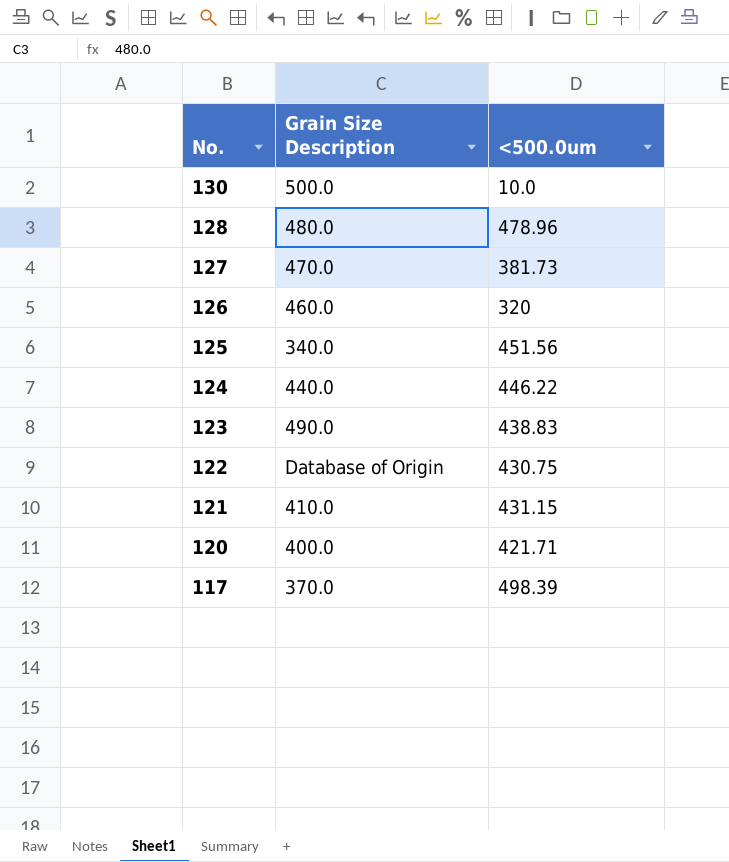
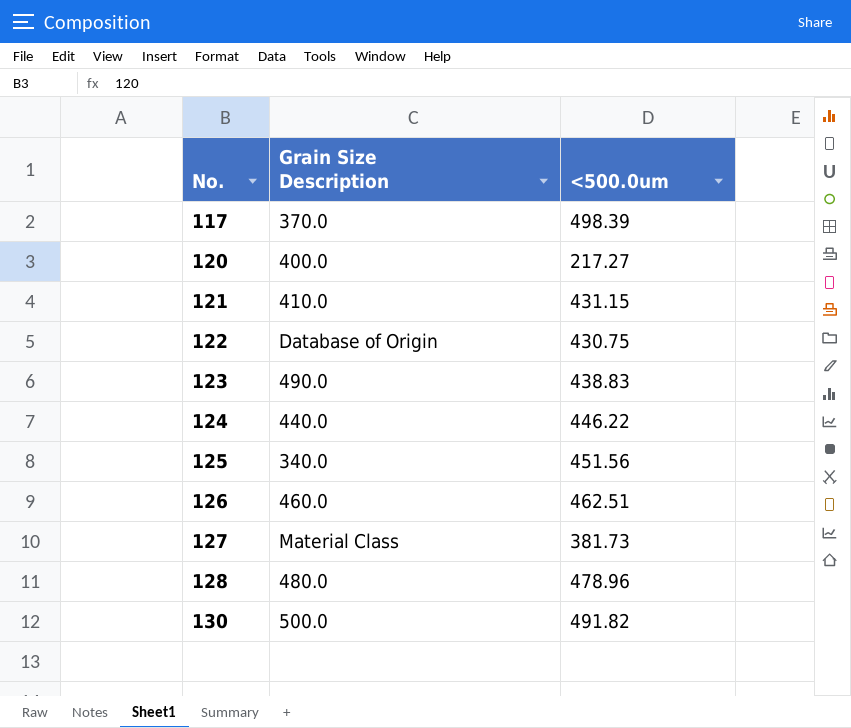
row order: No. descending -> No. ascending
120 | <500.0um: 421.71 -> 217.27
126 | <500.0um: 320 -> 462.51
127 | Grain Size Description: 470.0 -> Material Class
130 | <500.0um: 10.0 -> 491.82

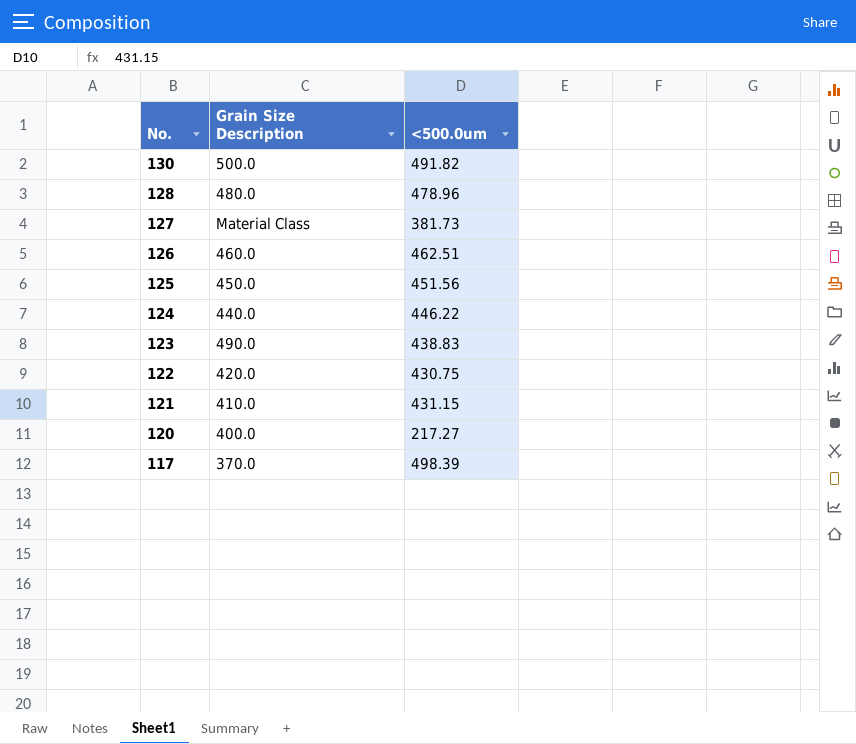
row order: No. ascending -> No. descending
125 | Grain Size Description: 340.0 -> 450.0
122 | Grain Size Description: Database of Origin -> 420.0

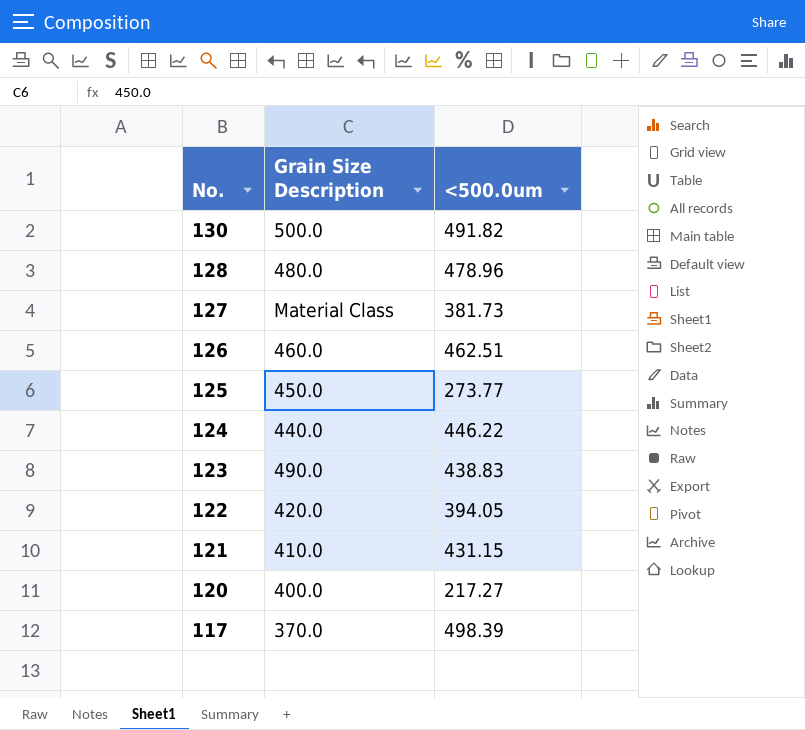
125 | <500.0um: 451.56 -> 273.77
122 | <500.0um: 430.75 -> 394.05

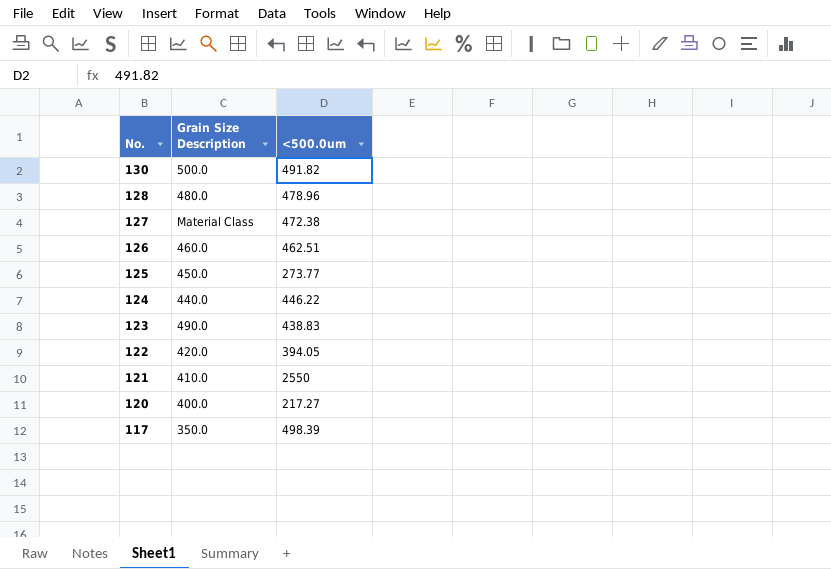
127 | <500.0um: 381.73 -> 472.38
121 | <500.0um: 431.15 -> 2550
117 | Grain Size Description: 370.0 -> 350.0

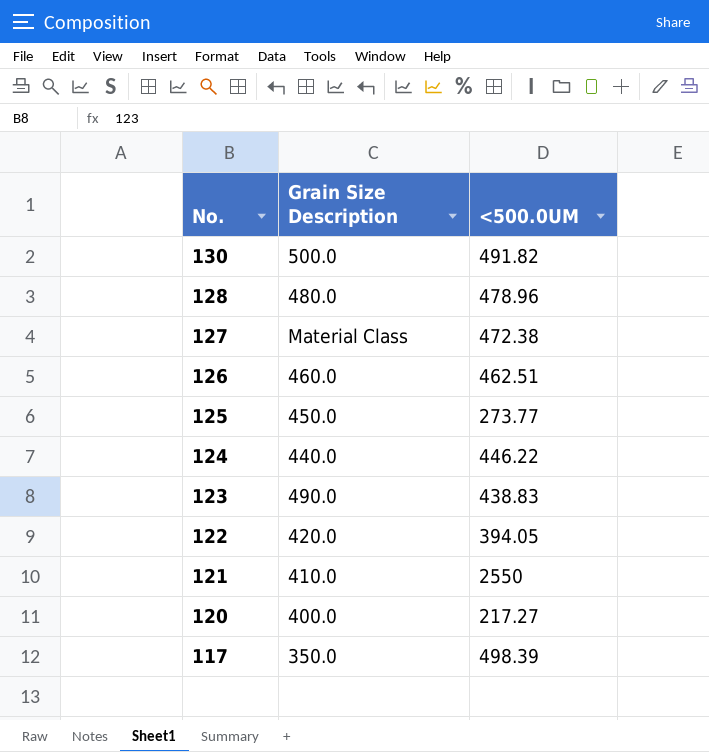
column name: <500.0um -> <500.0UM

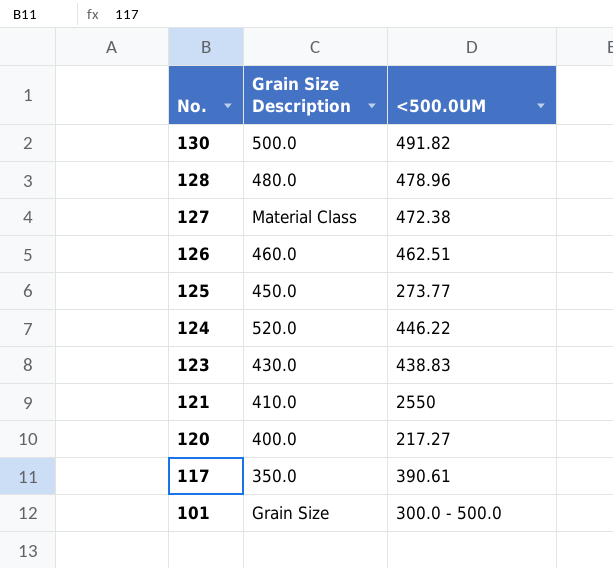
row 122: 420.0 | 394.05 -> none
124 | Grain Size Description: 440.0 -> 520.0
123 | Grain Size Description: 490.0 -> 430.0
117 | <500.0UM: 498.39 -> 390.61
row 101: none -> Grain Size | 300.0 - 500.0

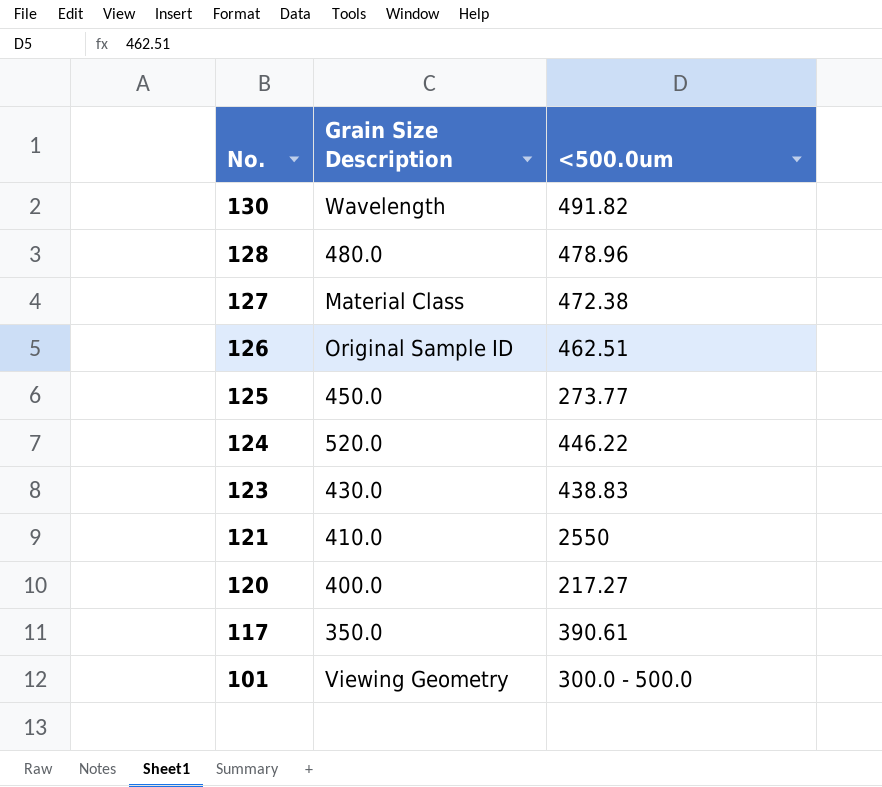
column name: <500.0UM -> <500.0um
130 | Grain Size Description: 500.0 -> Wavelength
126 | Grain Size Description: 460.0 -> Original Sample ID
101 | Grain Size Description: Grain Size -> Viewing Geometry

